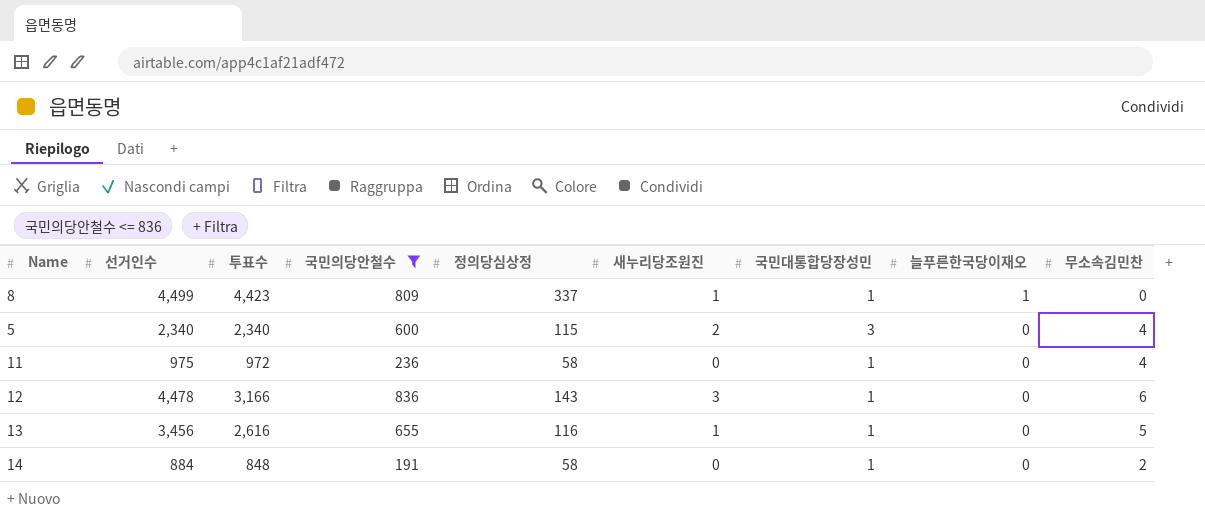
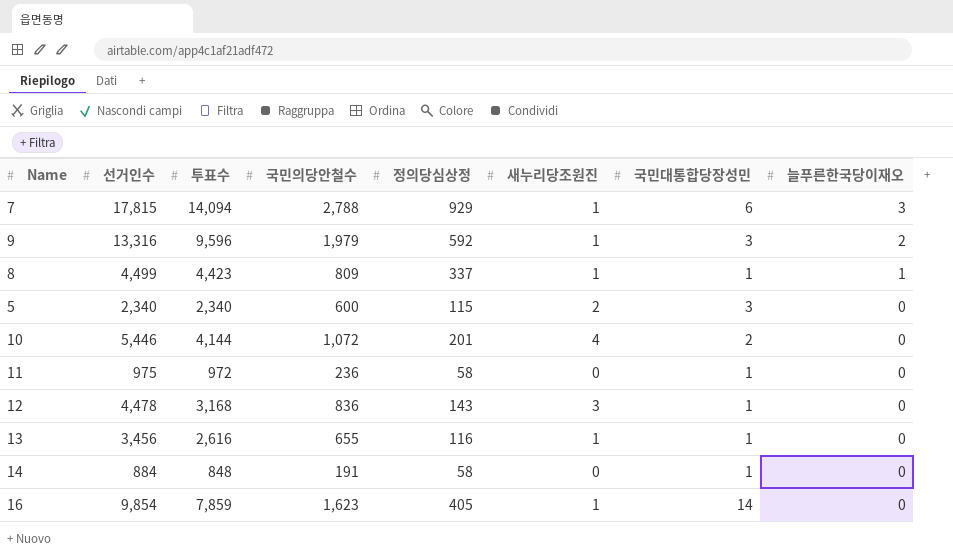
filter: 국민의당안철수 <= 836 -> none
column 무소속김민찬 | position: 9 -> none
12 | 투표수: 3,166 -> 3,168

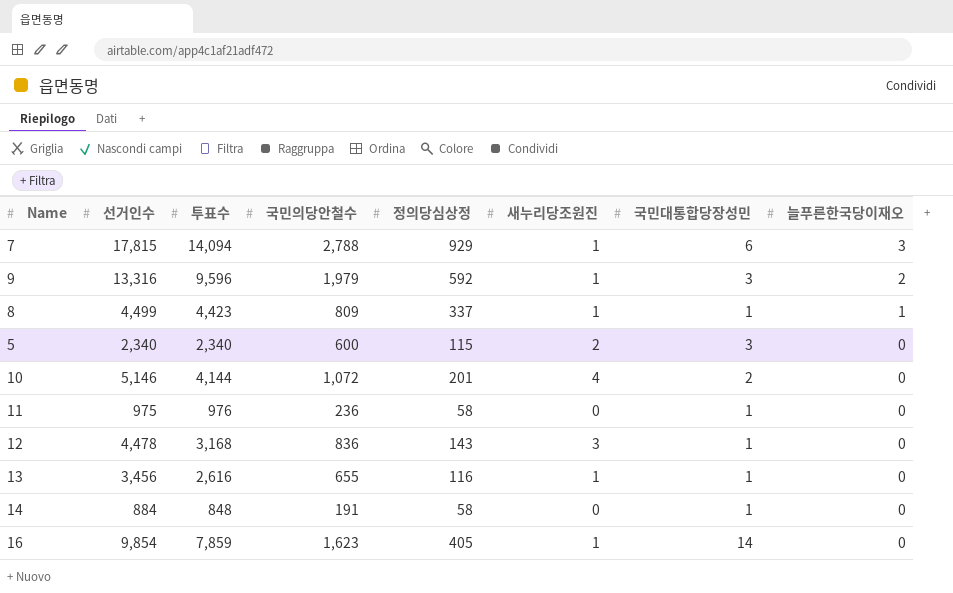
10 | 선거인수: 5,446 -> 5,146
11 | 투표수: 972 -> 976

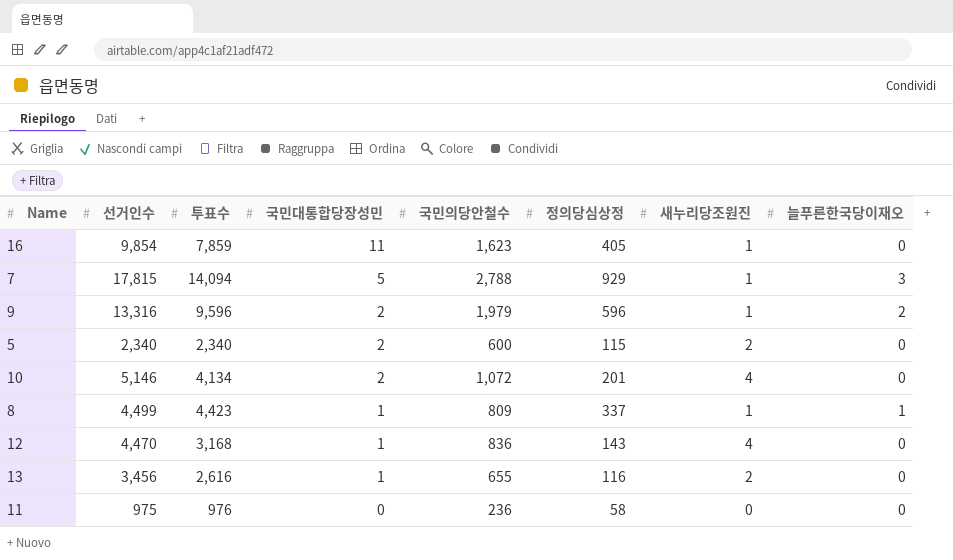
row order: 늘푸른한국당이재오 descending -> 국민대통합당장성민 descending
column 국민대통합당장성민 | position: 7 -> 4
row 14: 884 | 848 | 191 | 58 | 0 | 1 | 0 -> none
16 | 국민대통합당장성민: 14 -> 11
7 | 국민대통합당장성민: 6 -> 5
9 | 국민대통합당장성민: 3 -> 2
9 | 정의당심상정: 592 -> 596
5 | 국민대통합당장성민: 3 -> 2
10 | 투표수: 4,144 -> 4,134
12 | 선거인수: 4,478 -> 4,470
12 | 새누리당조원진: 3 -> 4
13 | 새누리당조원진: 1 -> 2
11 | 국민대통합당장성민: 1 -> 0

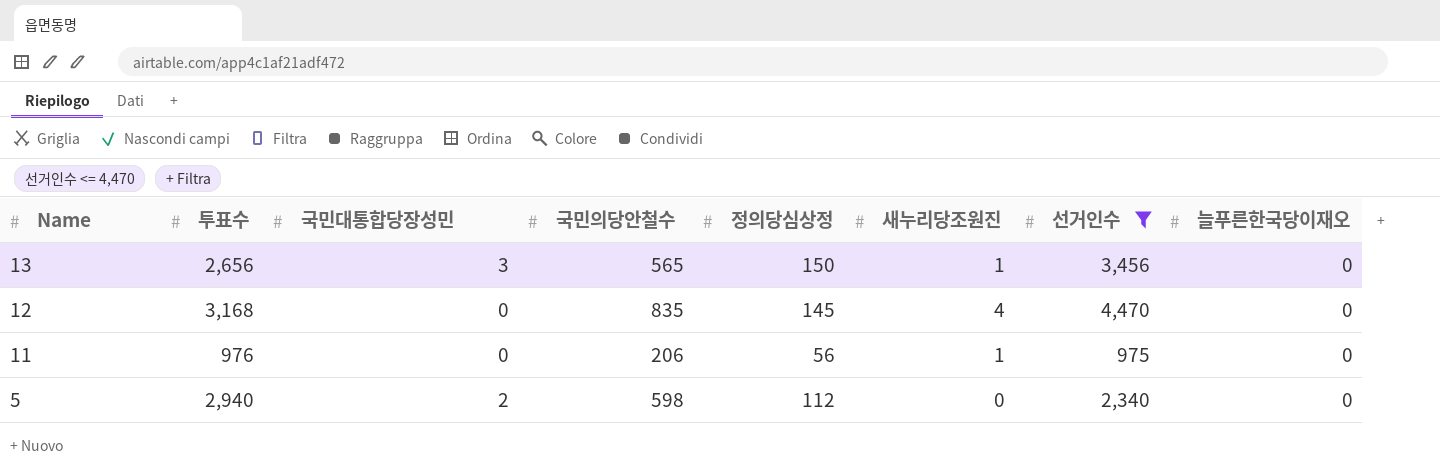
filter: none -> 선거인수 <= 4,470
row order: 국민대통합당장성민 descending -> Name descending
column 선거인수 | position: 2 -> 7
13 | 투표수: 2,616 -> 2,656
13 | 국민대통합당장성민: 1 -> 3
13 | 국민의당안철수: 655 -> 565
13 | 정의당심상정: 116 -> 150
13 | 새누리당조원진: 2 -> 1
12 | 국민대통합당장성민: 1 -> 0
12 | 국민의당안철수: 836 -> 835
12 | 정의당심상정: 143 -> 145
11 | 국민의당안철수: 236 -> 206
11 | 정의당심상정: 58 -> 56
11 | 새누리당조원진: 0 -> 1
5 | 투표수: 2,340 -> 2,940
5 | 국민의당안철수: 600 -> 598
5 | 정의당심상정: 115 -> 112
5 | 새누리당조원진: 2 -> 0

